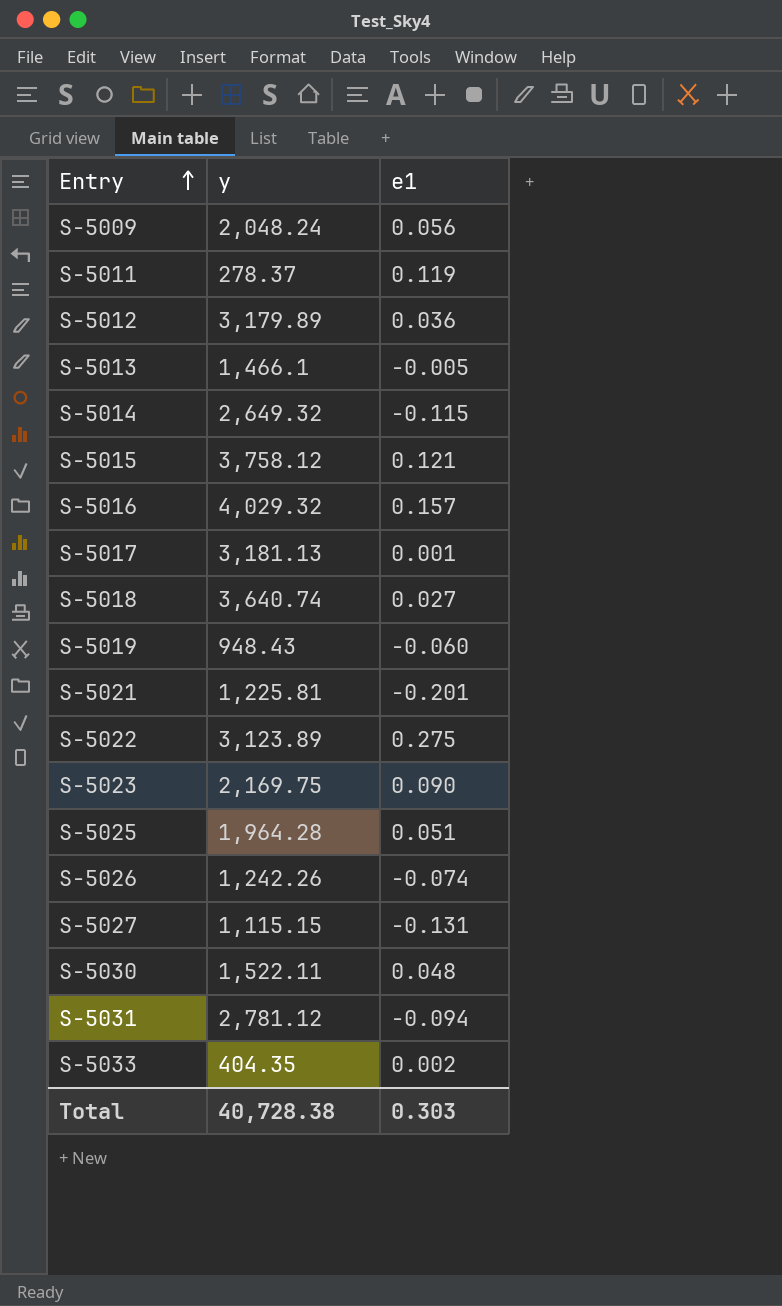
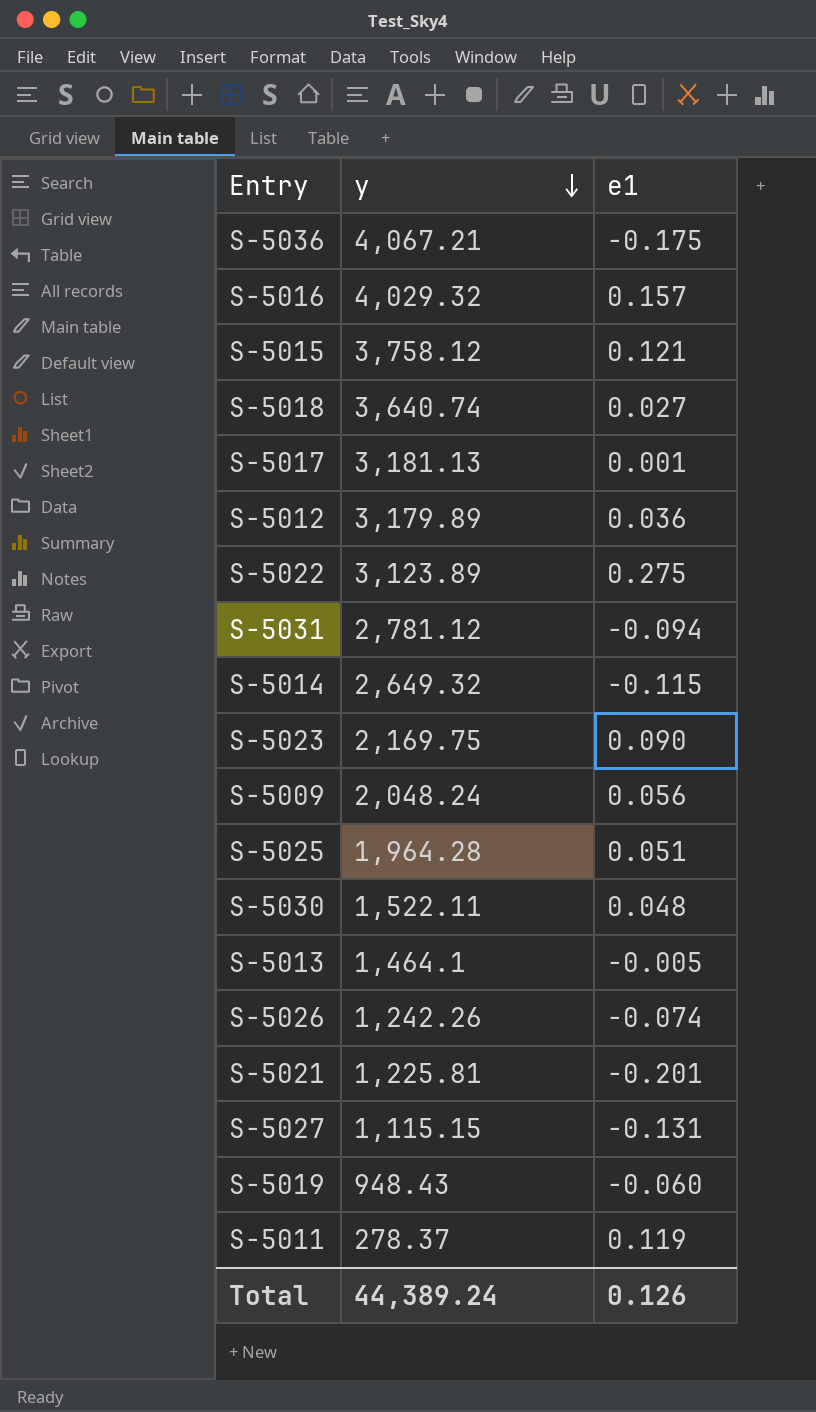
row order: Entry ascending -> y descending
row S-5033: 404.35 | 0.002 -> none
row S-5036: none -> 4,067.21 | -0.175
S-5013 | y: 1,466.1 -> 1,464.1
Total | y: 40,728.38 -> 44,389.24
Total | e1: 0.303 -> 0.126

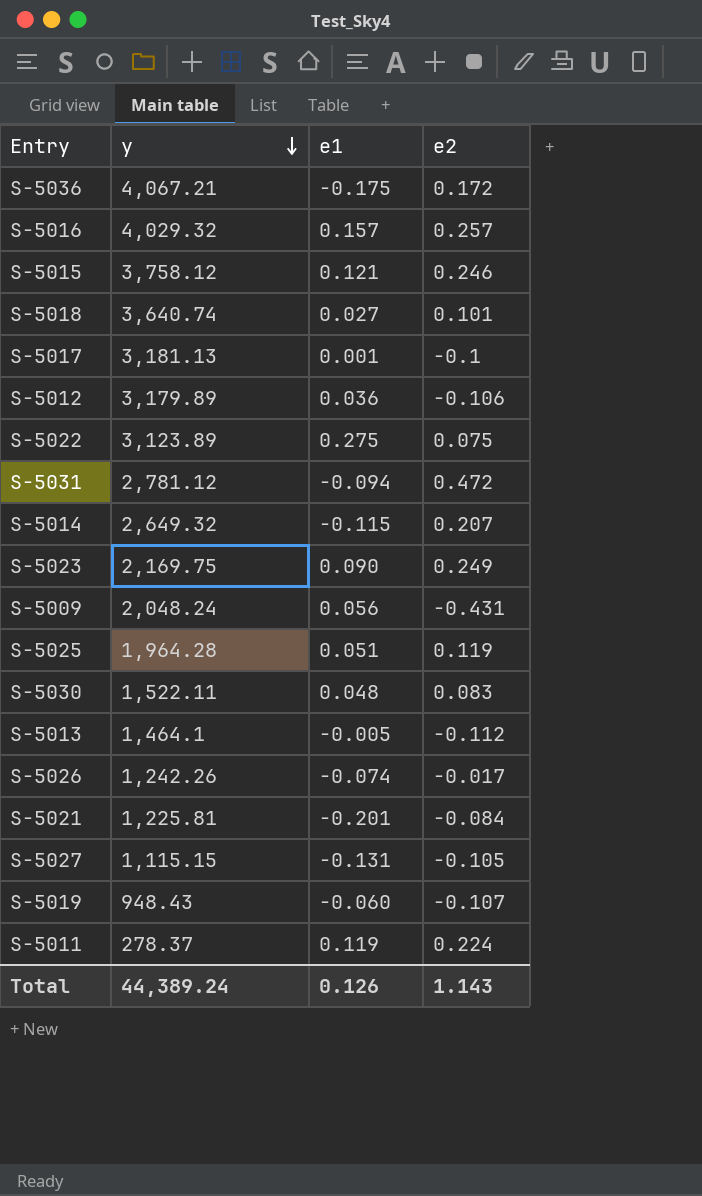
column e2 | position: none -> 4

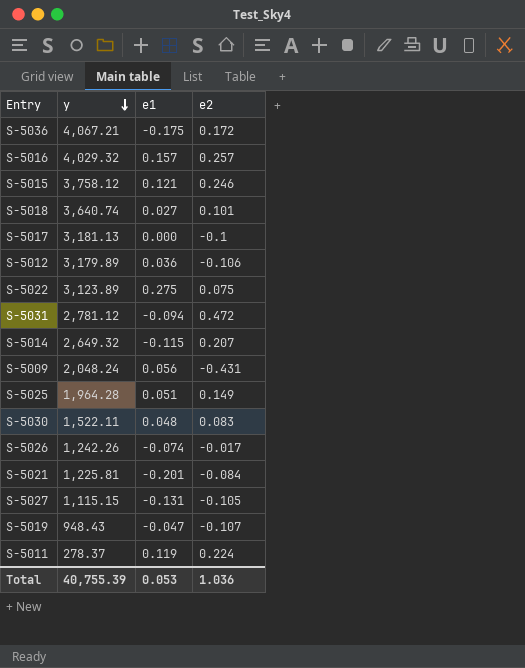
row S-5023: 2,169.75 | 0.090 | 0.249 -> none
row S-5013: 1,464.1 | -0.005 | -0.112 -> none
S-5017 | e1: 0.001 -> 0.000
S-5025 | e2: 0.119 -> 0.149
S-5019 | e1: -0.060 -> -0.047
Total | y: 44,389.24 -> 40,755.39
Total | e1: 0.126 -> 0.053
Total | e2: 1.143 -> 1.036

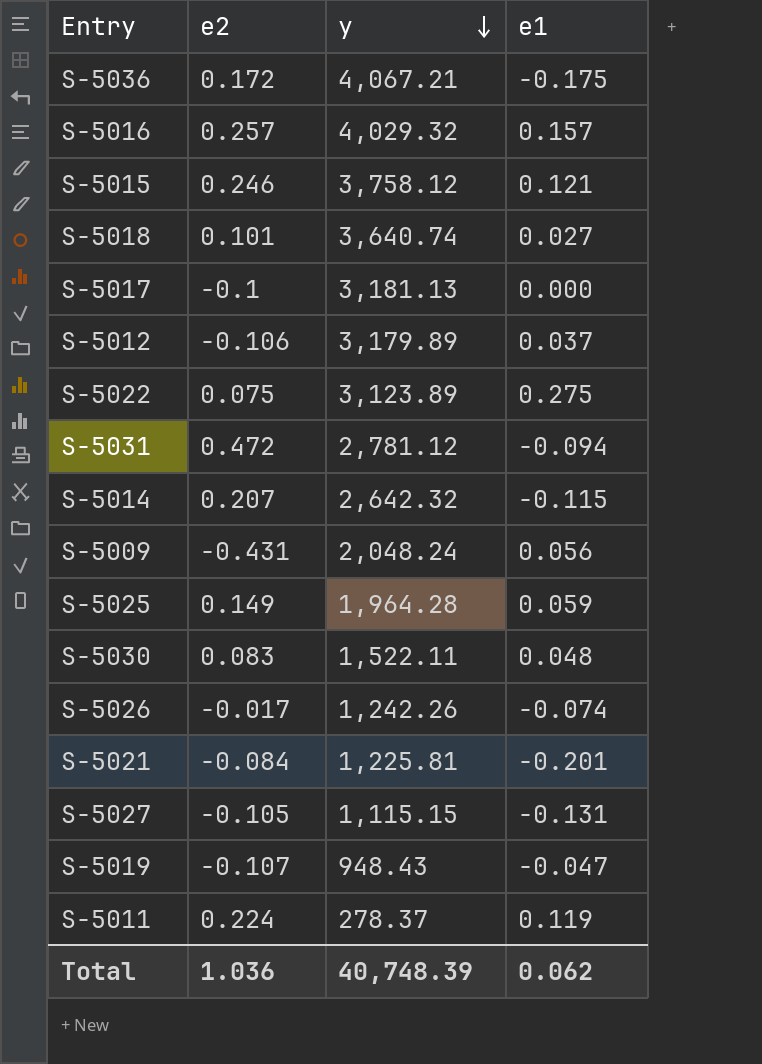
column e2 | position: 4 -> 2
S-5012 | e1: 0.036 -> 0.037
S-5014 | y: 2,649.32 -> 2,642.32
S-5025 | e1: 0.051 -> 0.059
Total | y: 40,755.39 -> 40,748.39
Total | e1: 0.053 -> 0.062

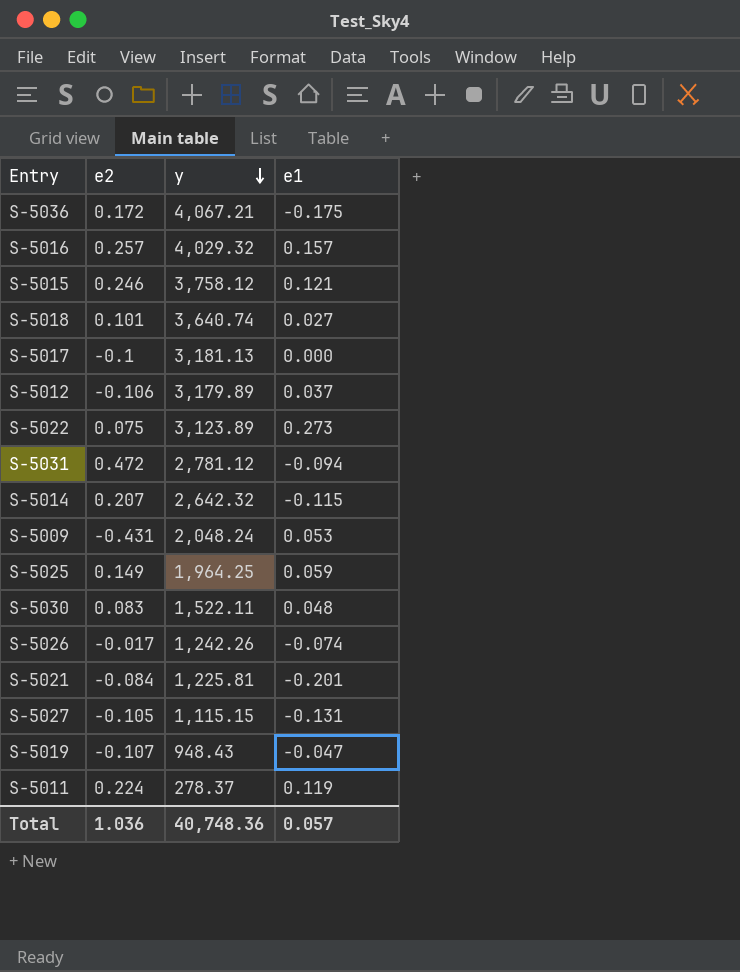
S-5022 | e1: 0.275 -> 0.273
S-5009 | e1: 0.056 -> 0.053
S-5025 | y: 1,964.28 -> 1,964.25
Total | y: 40,748.39 -> 40,748.36
Total | e1: 0.062 -> 0.057

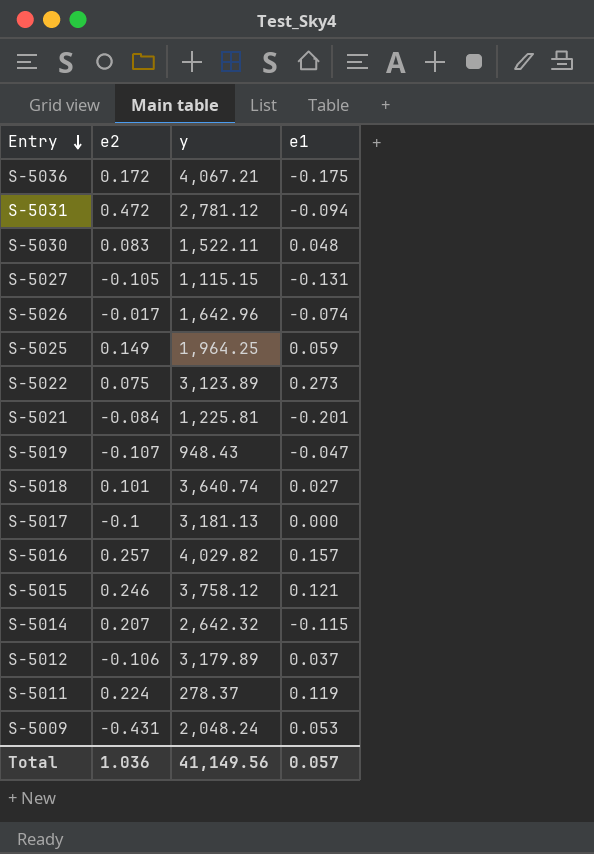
row order: y descending -> Entry descending
S-5026 | y: 1,242.26 -> 1,642.96
S-5016 | y: 4,029.32 -> 4,029.82
Total | y: 40,748.36 -> 41,149.56

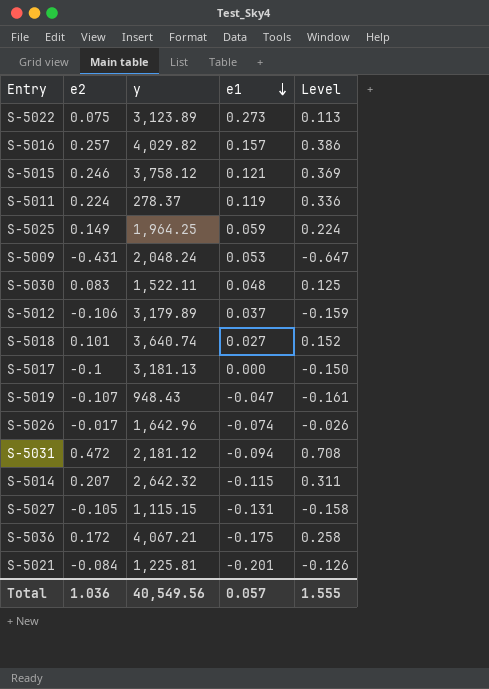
row order: Entry descending -> e1 descending
column Level | formula: none -> [e2] * 1.5
S-5031 | y: 2,781.12 -> 2,181.12
Total | y: 41,149.56 -> 40,549.56

